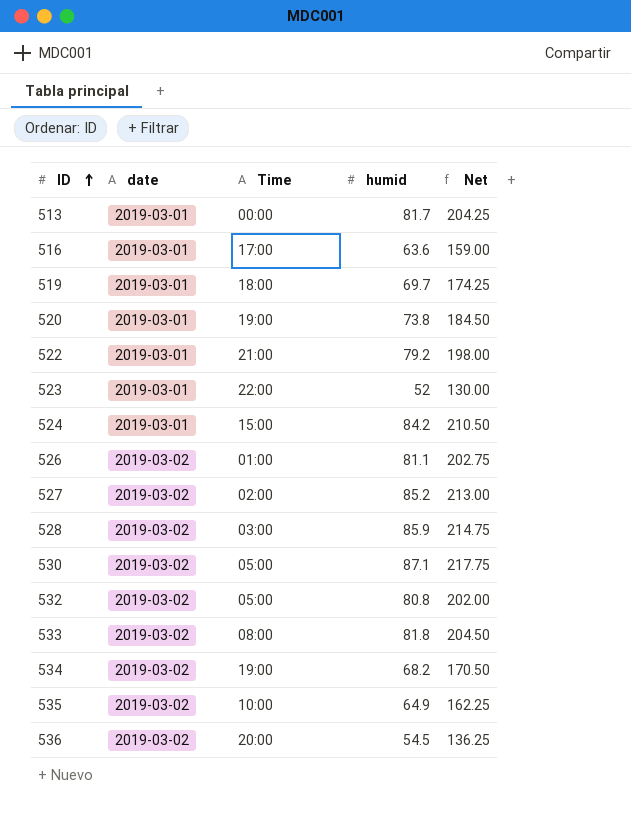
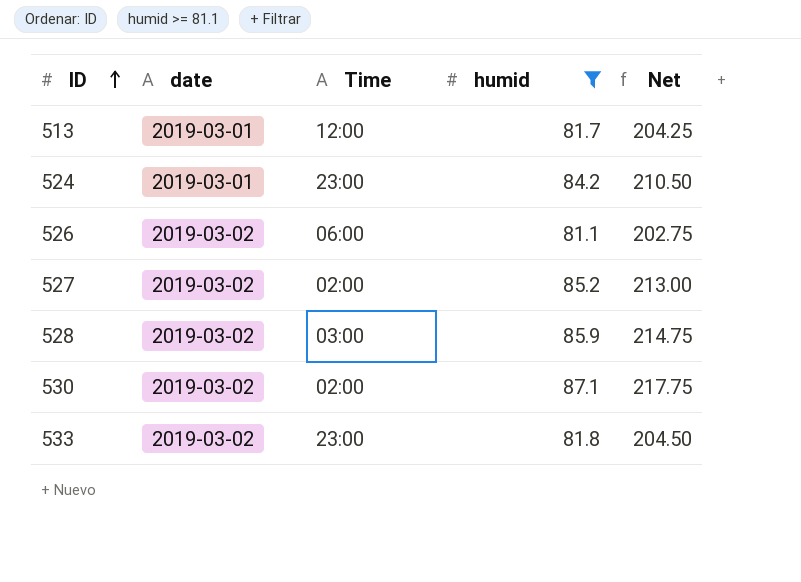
filter: none -> humid >= 81.1
513 | Time: 00:00 -> 12:00
524 | Time: 15:00 -> 23:00
526 | Time: 01:00 -> 06:00
530 | Time: 05:00 -> 02:00
533 | Time: 08:00 -> 23:00

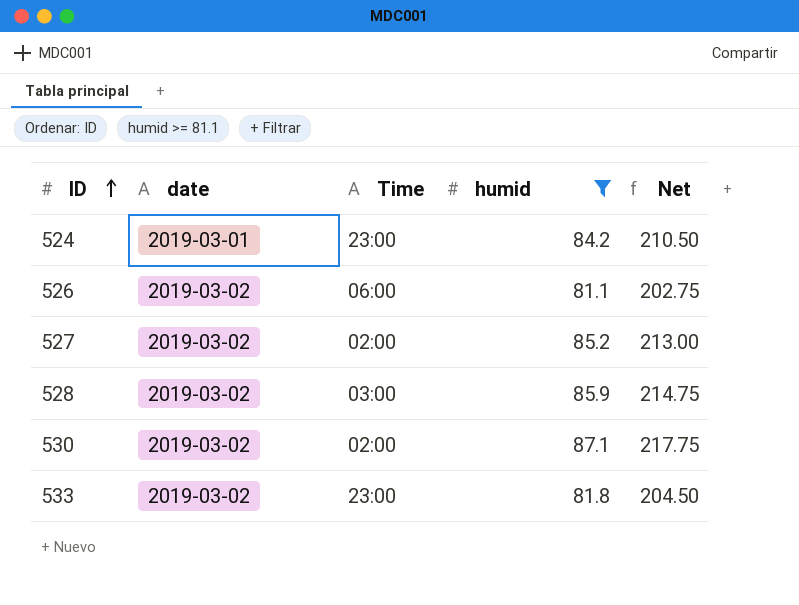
row 513: 2019-03-01 | 12:00 | 81.7 | 204.25 -> none

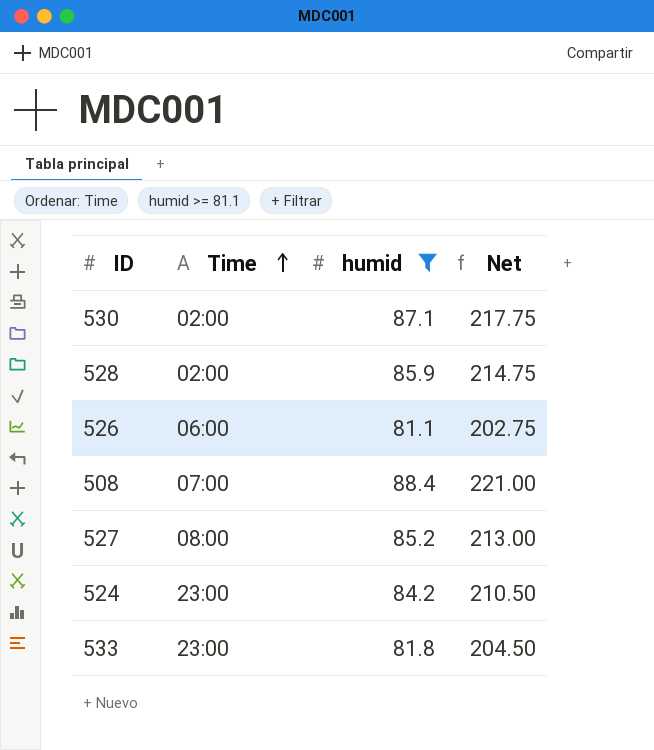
row order: ID ascending -> Time ascending
column date | position: 2 -> none
528 | Time: 03:00 -> 02:00
row 508: none -> 07:00 | 88.4 | 221.00
527 | Time: 02:00 -> 08:00

